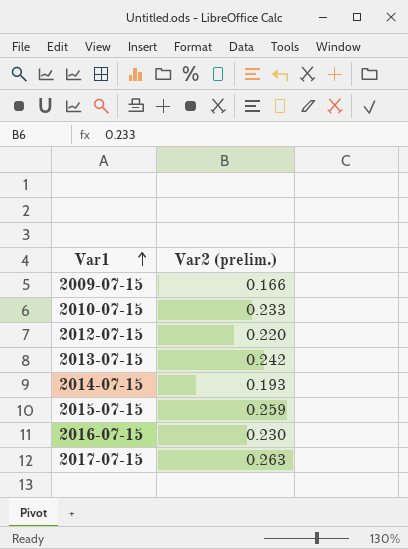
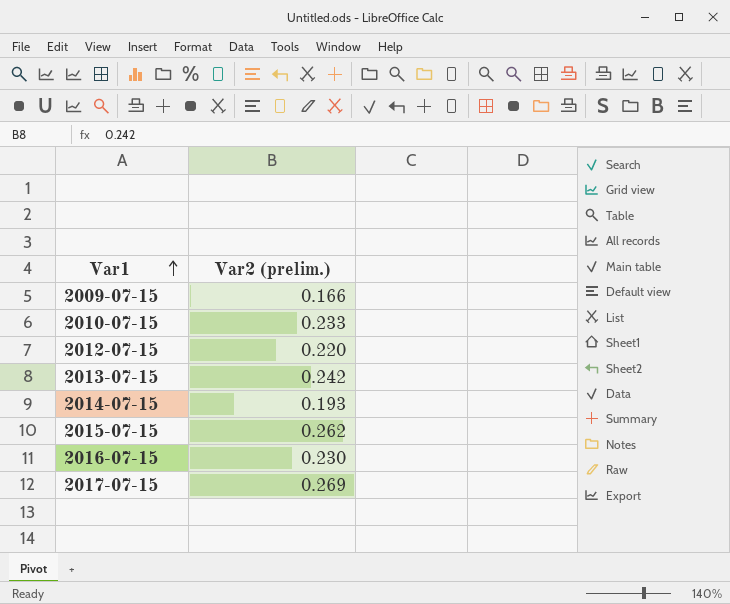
2015-07-15 | Var2 (prelim.): 0.259 -> 0.262
2017-07-15 | Var2 (prelim.): 0.263 -> 0.269

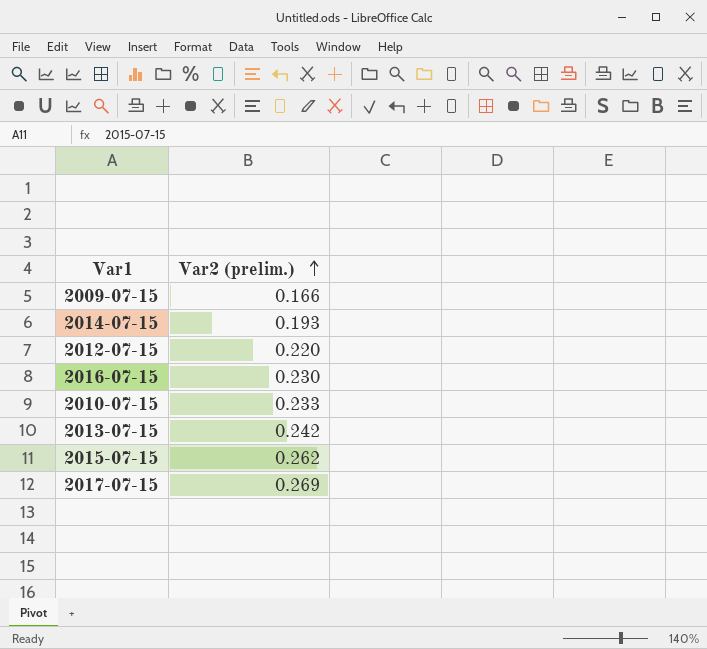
row order: Var1 ascending -> Var2 (prelim.) ascending

